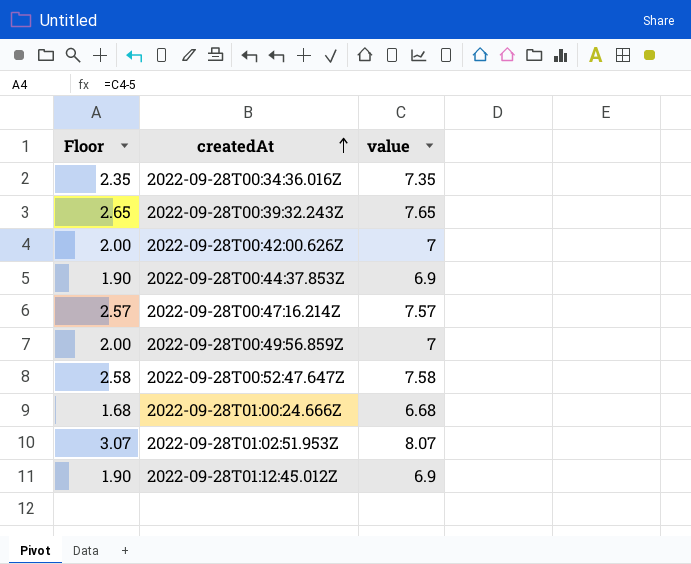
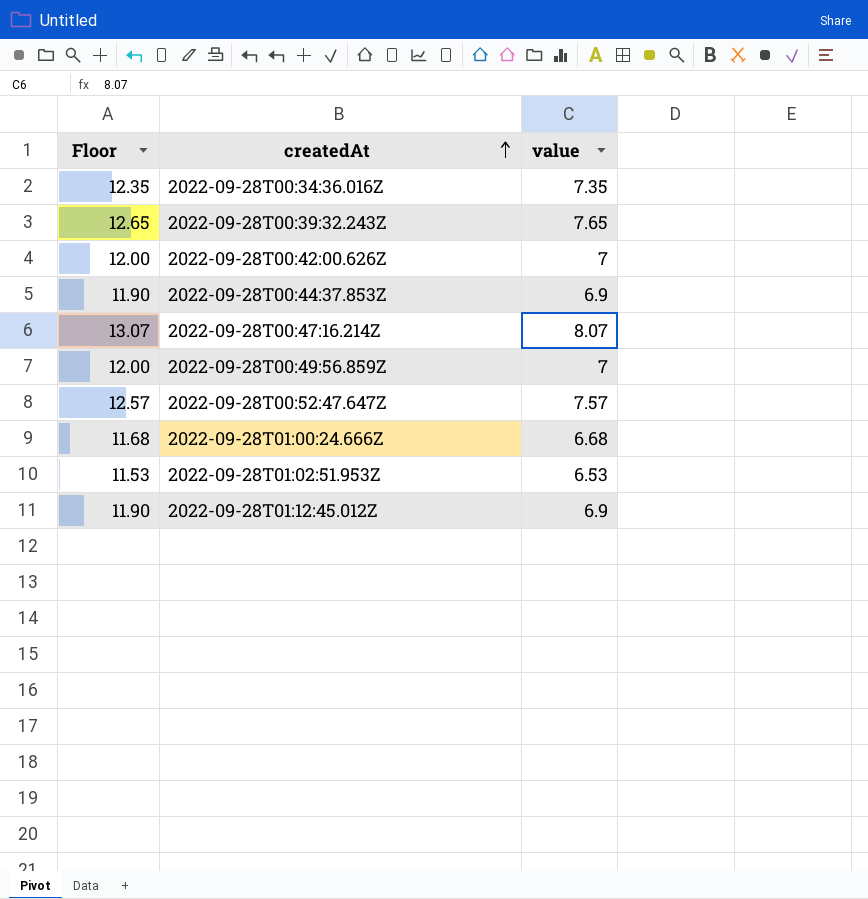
column Floor | formula: [value] - 5 -> [value] + 5
2022-09-28T00:47:16.214Z | value: 7.57 -> 8.07
2022-09-28T00:52:47.647Z | value: 7.58 -> 7.57
2022-09-28T01:02:51.953Z | value: 8.07 -> 6.53

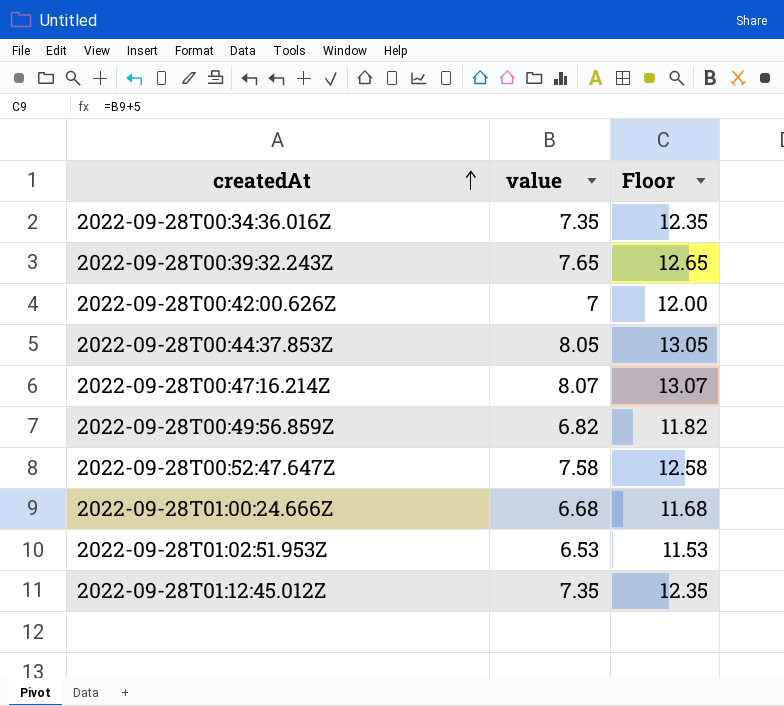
column Floor | position: 1 -> 3
2022-09-28T00:44:37.853Z | value: 6.9 -> 8.05
2022-09-28T00:44:37.853Z | Floor: 11.90 -> 13.05
2022-09-28T00:49:56.859Z | value: 7 -> 6.82
2022-09-28T00:49:56.859Z | Floor: 12.00 -> 11.82
2022-09-28T00:52:47.647Z | value: 7.57 -> 7.58
2022-09-28T00:52:47.647Z | Floor: 12.57 -> 12.58
2022-09-28T01:12:45.012Z | value: 6.9 -> 7.35
2022-09-28T01:12:45.012Z | Floor: 11.90 -> 12.35

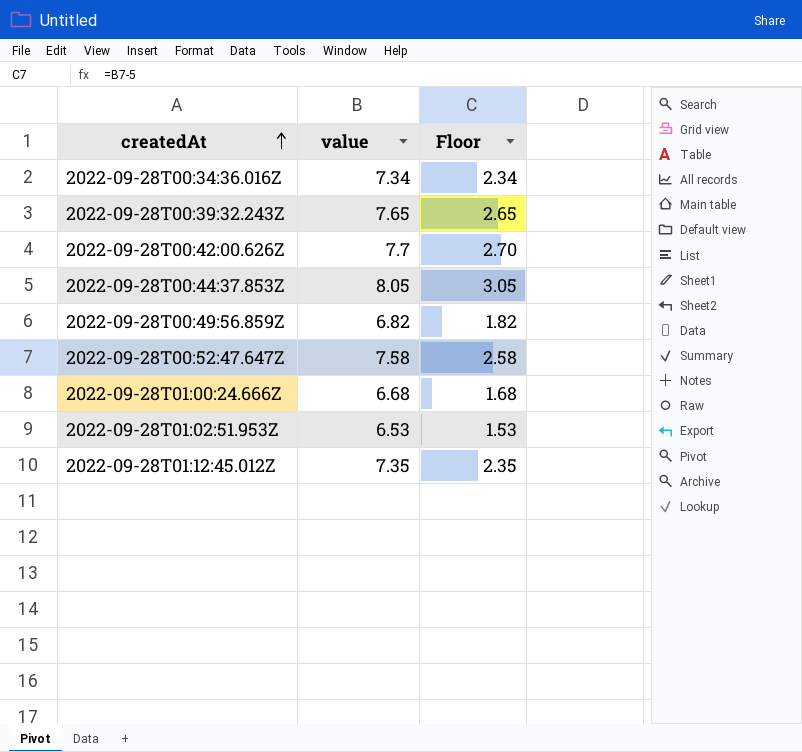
column Floor | formula: [value] + 5 -> [value] - 5
row 2022-09-28T00:47:16.214Z: 8.07 | 13.07 -> none
2022-09-28T00:34:36.016Z | value: 7.35 -> 7.34
2022-09-28T00:42:00.626Z | value: 7 -> 7.7

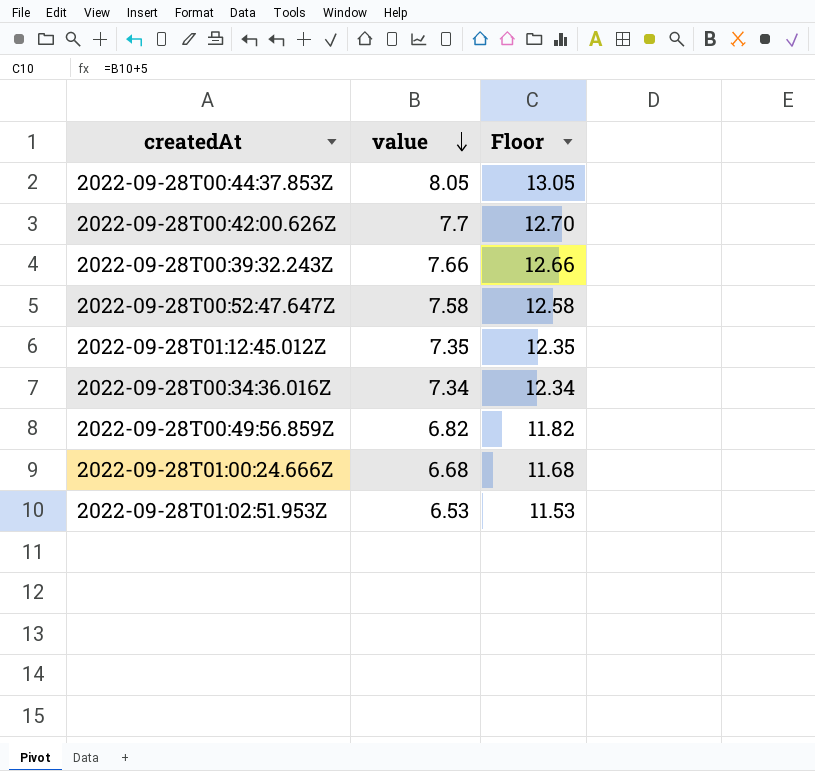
row order: createdAt ascending -> value descending
column Floor | formula: [value] - 5 -> [value] + 5
2022-09-28T00:39:32.243Z | value: 7.65 -> 7.66

